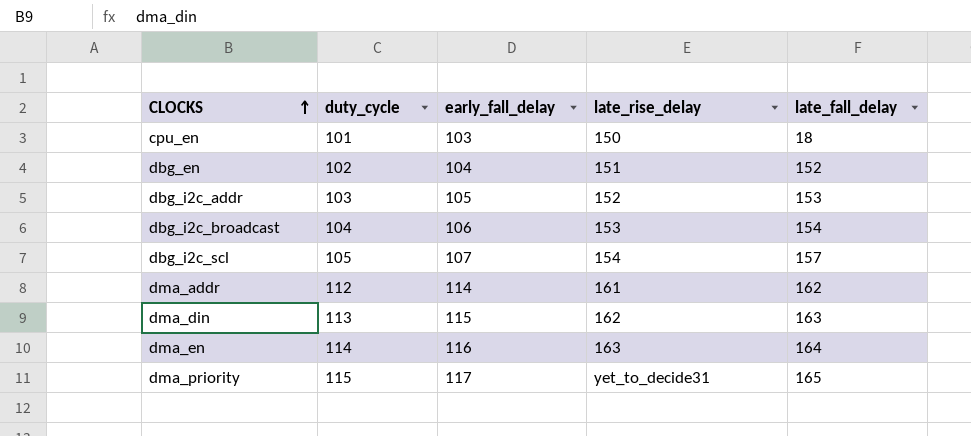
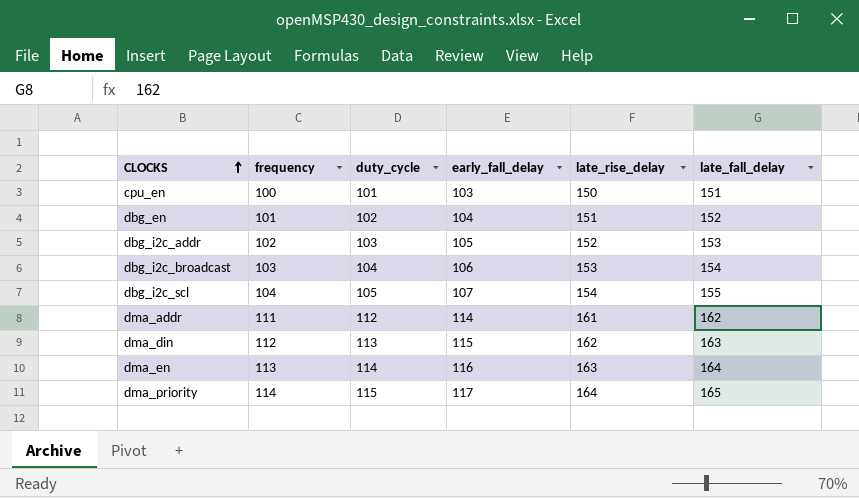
column frequency | position: none -> 2
cpu_en | late_fall_delay: 18 -> 151
dbg_i2c_scl | late_fall_delay: 157 -> 155
dma_priority | late_rise_delay: yet_to_decide31 -> 164

